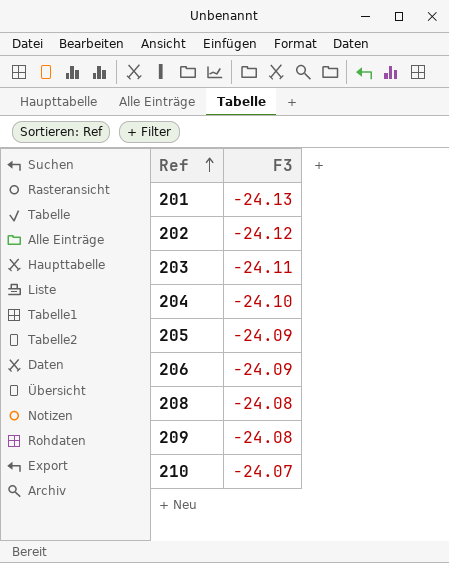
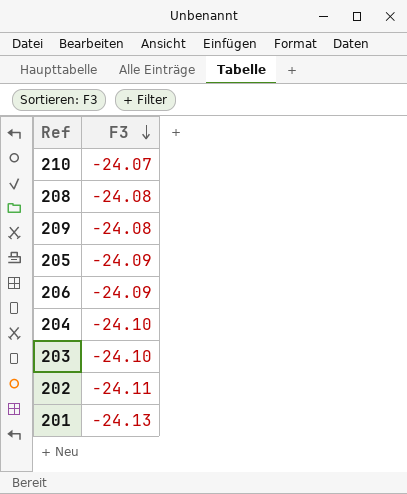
row order: Ref ascending -> F3 descending
203 | F3: -24.11 -> -24.10
202 | F3: -24.12 -> -24.11

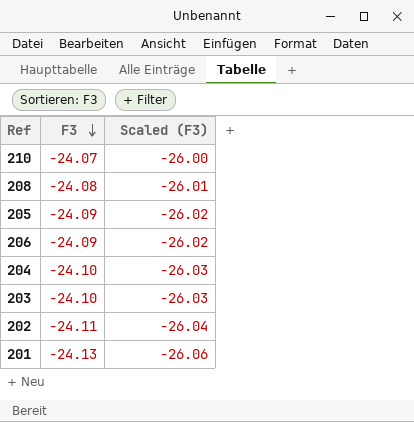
column Scaled (F3) | formula: none -> [F3] * 1.08
row 209: -24.08 -> none

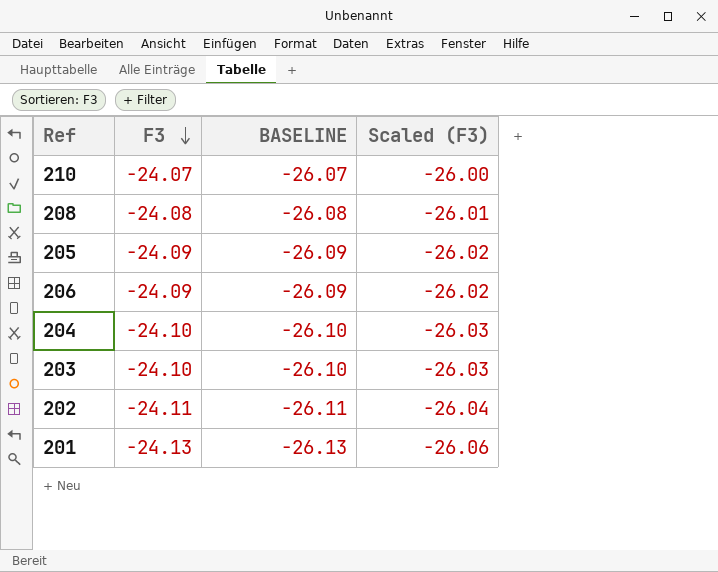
column BASELINE | formula: none -> [F3] - 2

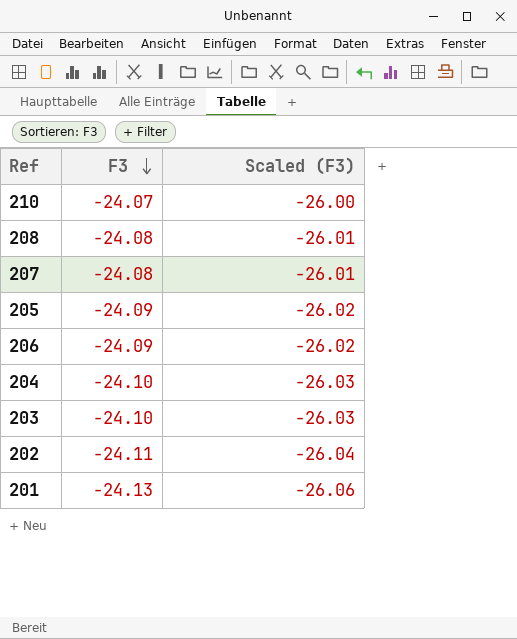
column BASELINE | formula: [F3] - 2 -> none
row 207: none -> -24.08 | -26.01

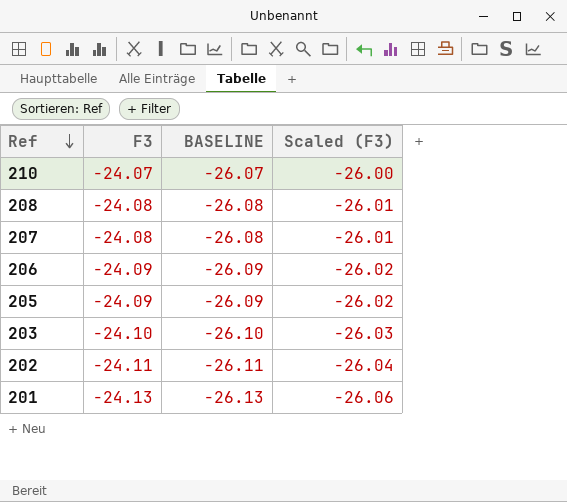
row order: F3 descending -> Ref descending
column BASELINE | formula: none -> [F3] - 2
row 204: -24.10 | -26.03 -> none

